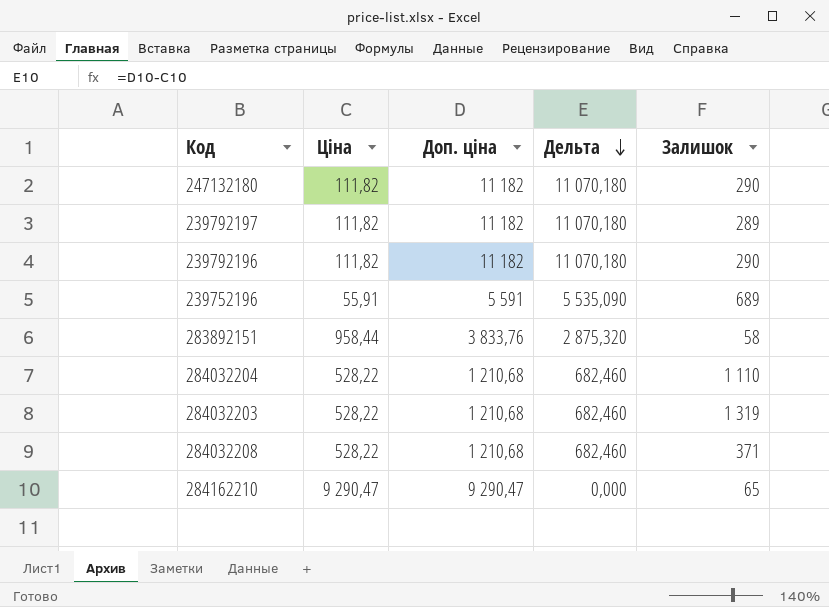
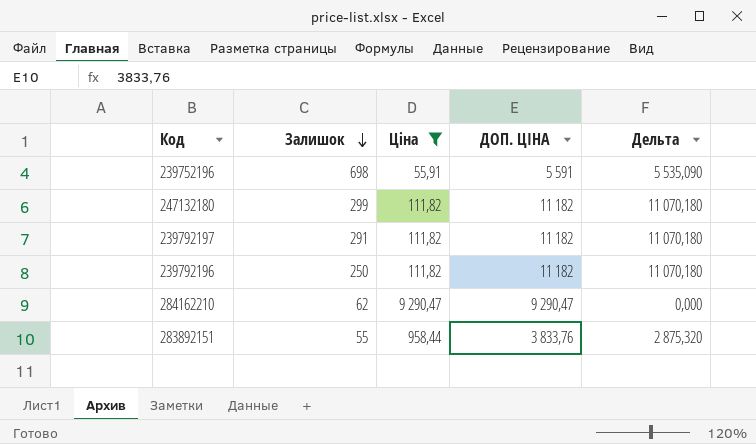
filter: none -> Ціна != 528,22
row order: Дельта descending -> Залишок descending
column Залишок | position: 5 -> 2
column name: Доп. ціна -> ДОП. ЦІНА
239752196 | Залишок: 689 -> 698
247132180 | Залишок: 290 -> 299
239792197 | Залишок: 289 -> 291
239792196 | Залишок: 290 -> 250
284162210 | Залишок: 65 -> 62
283892151 | Залишок: 58 -> 55

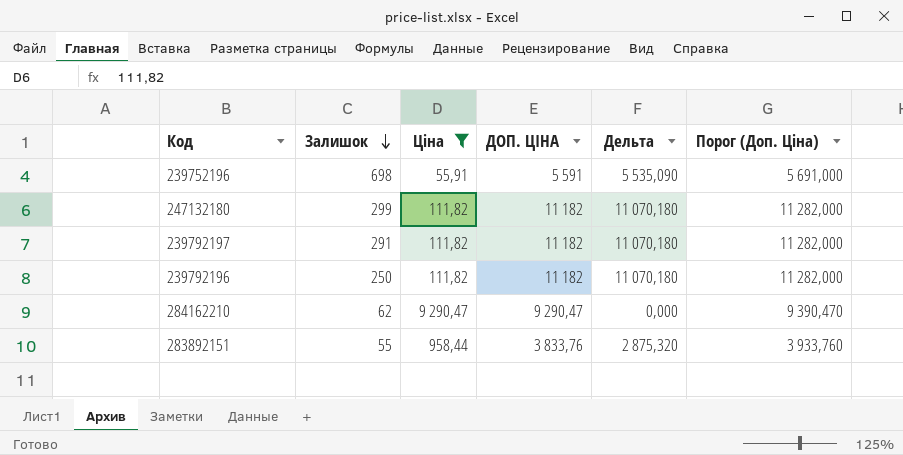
column Порог (Доп. Ціна) | formula: none -> [ДОП. ЦІНА] + 100

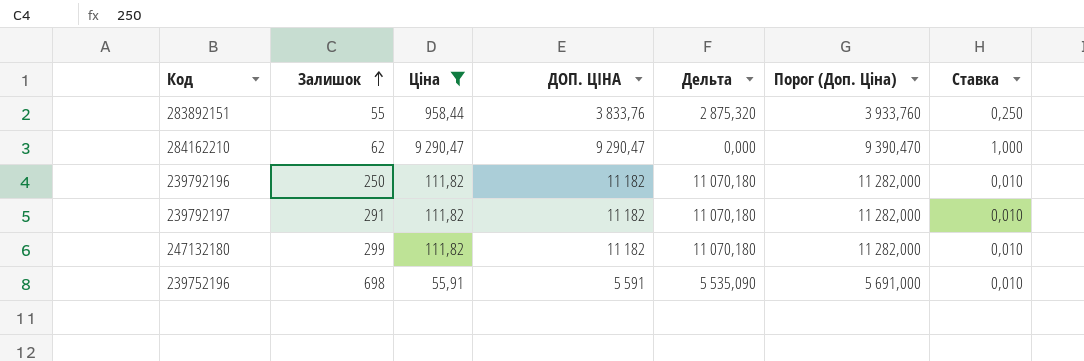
row order: Залишок descending -> Залишок ascending
column Ставка | formula: none -> [Ціна] / [ДОП. ЦІНА]

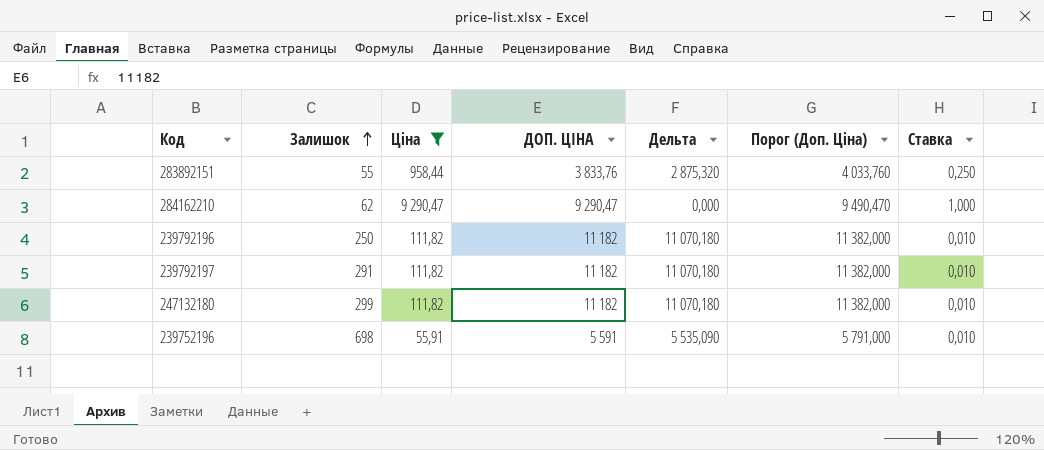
column Порог (Доп. Ціна) | formula: [ДОП. ЦІНА] + 100 -> [ДОП. ЦІНА] + 200

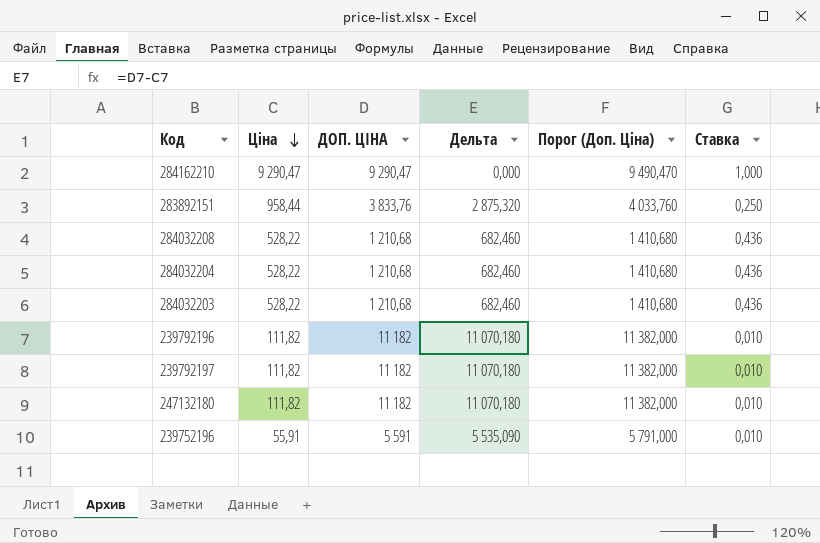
filter: Ціна != 528,22 -> none
row order: Залишок ascending -> Ціна descending
column Залишок | position: 2 -> none

